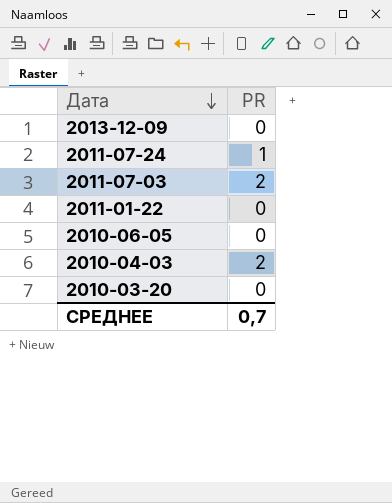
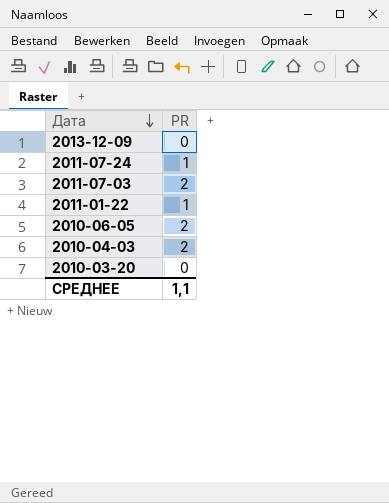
2011-01-22 | PR: 0 -> 1
2010-06-05 | PR: 0 -> 2
СРЕДНЕЕ | PR: 0,7 -> 1,1

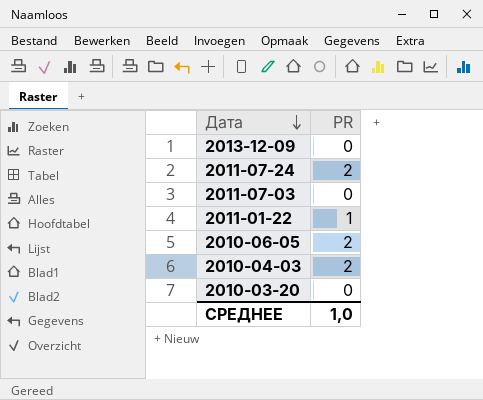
2011-07-24 | PR: 1 -> 2
2011-07-03 | PR: 2 -> 0
СРЕДНЕЕ | PR: 1,1 -> 1,0

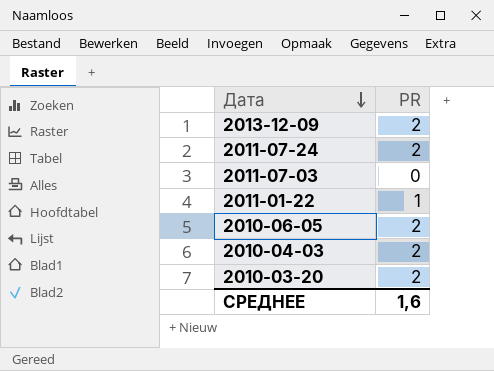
2013-12-09 | PR: 0 -> 2
2010-03-20 | PR: 0 -> 2
СРЕДНЕЕ | PR: 1,0 -> 1,6

